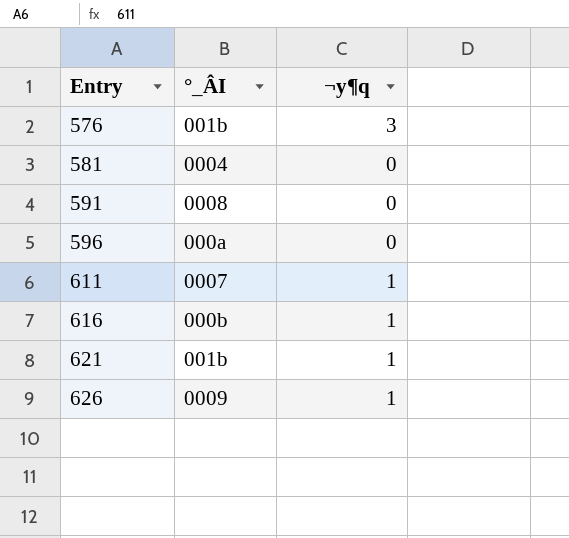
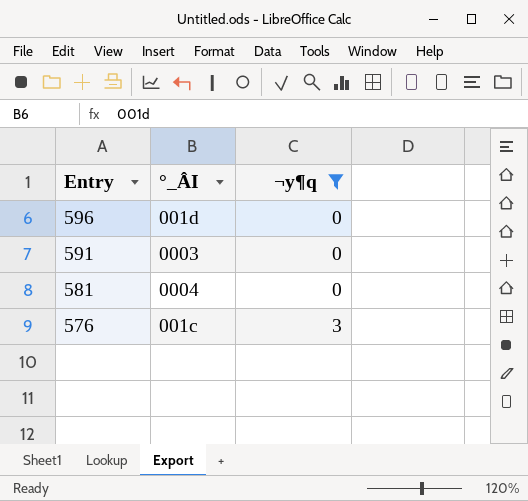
filter: none -> ¬y¶q != 1
row order: Entry ascending -> Entry descending
596 | °_ÂI: 000a -> 001d
591 | °_ÂI: 0008 -> 0003
576 | °_ÂI: 001b -> 001c

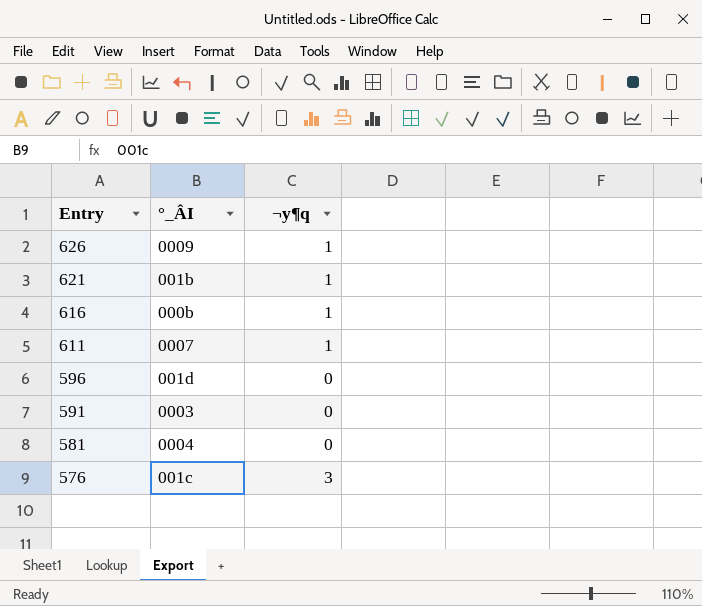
filter: ¬y¶q != 1 -> none

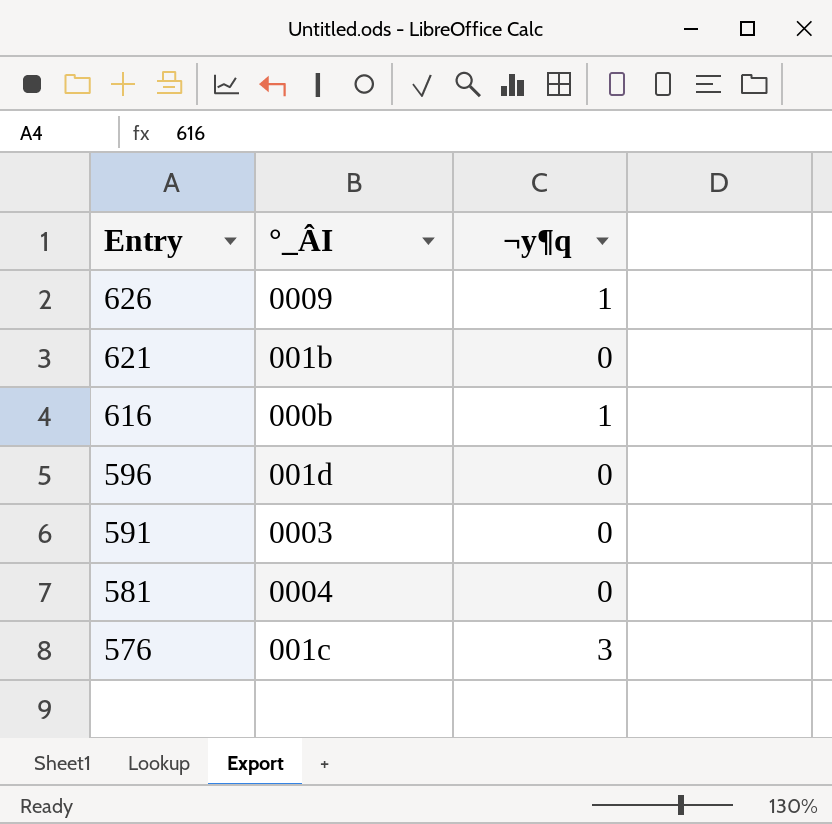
row 611: 0007 | 1 -> none
621 | ¬y¶q: 1 -> 0

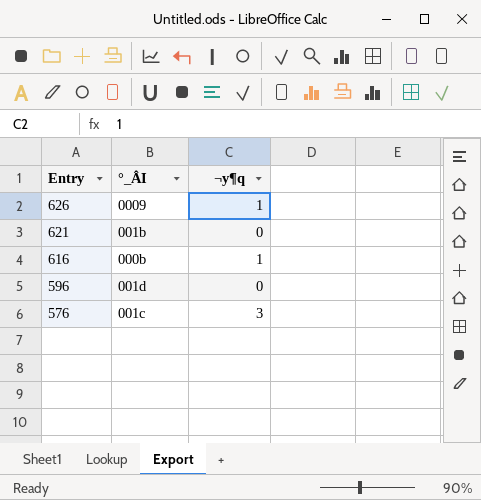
row 591: 0003 | 0 -> none
row 581: 0004 | 0 -> none

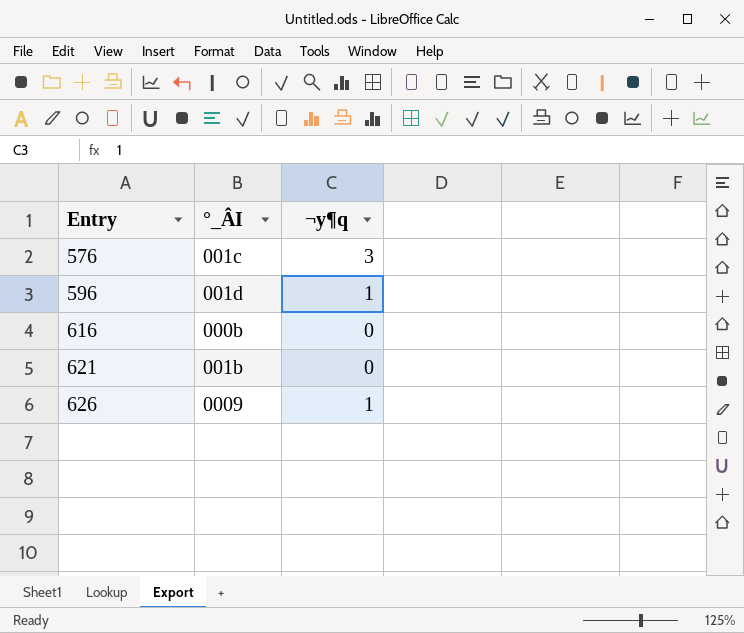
row order: Entry descending -> Entry ascending
596 | ¬y¶q: 0 -> 1
616 | ¬y¶q: 1 -> 0

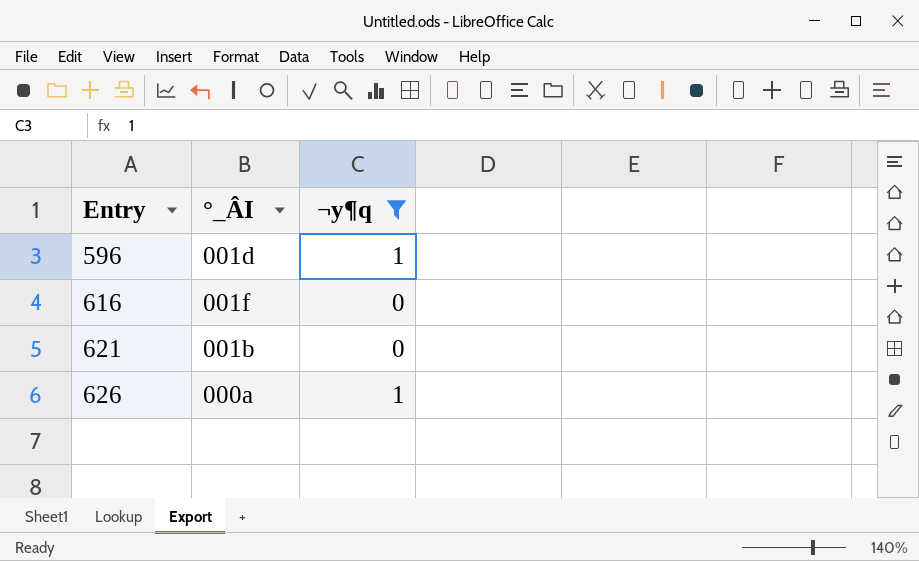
filter: none -> ¬y¶q != 3
616 | °_ÂI: 000b -> 001f
626 | °_ÂI: 0009 -> 000a

